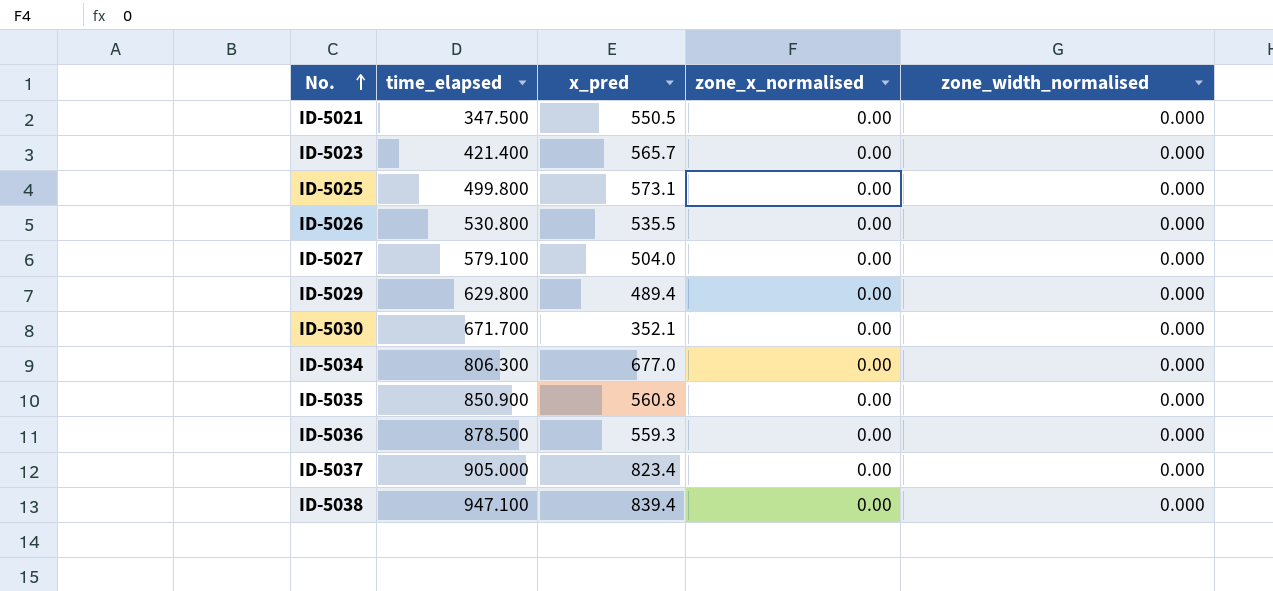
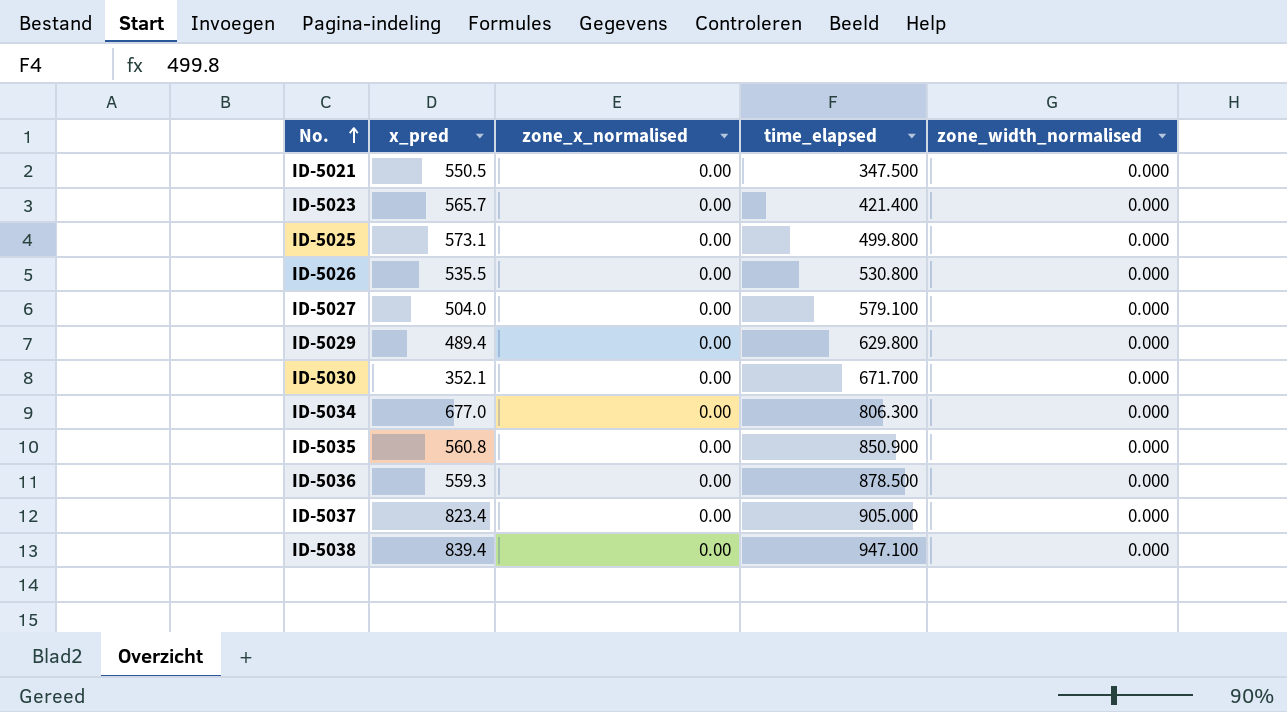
column time_elapsed | position: 2 -> 4

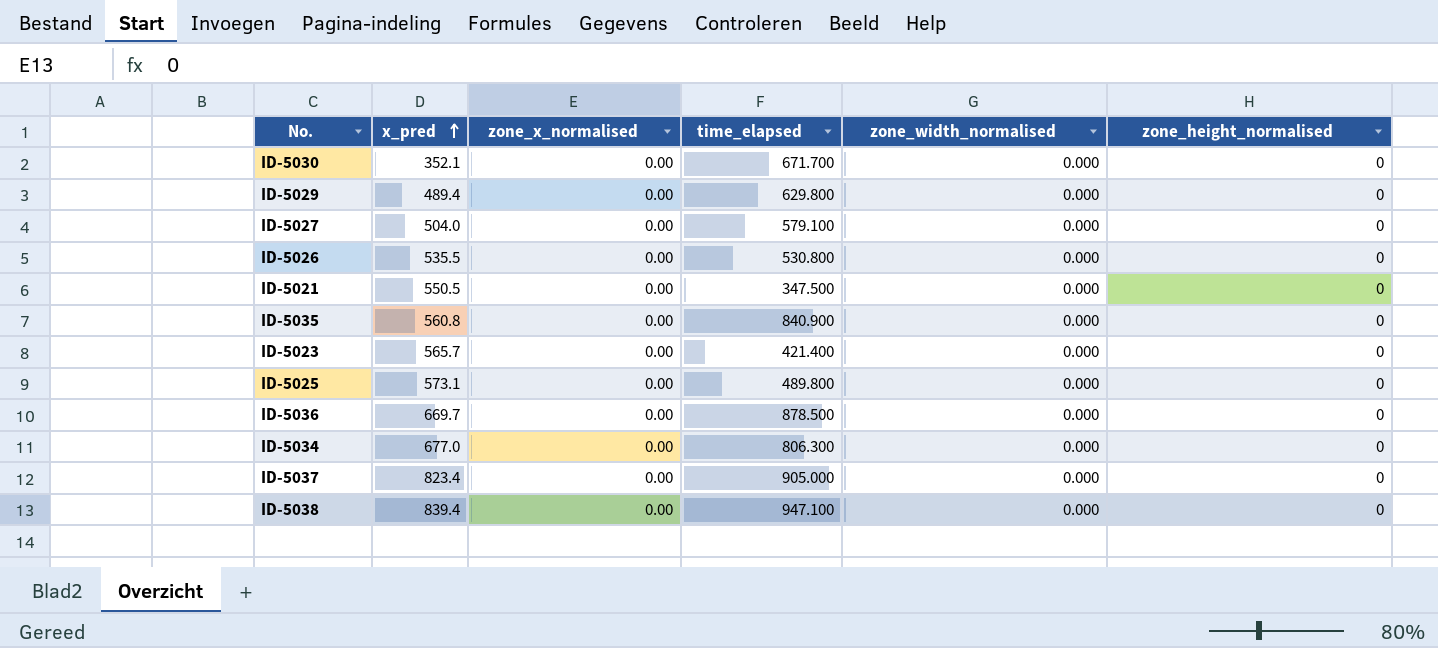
row order: No. ascending -> x_pred ascending
column zone_height_normalised | position: none -> 6
ID-5035 | time_elapsed: 850.900 -> 840.900
ID-5025 | time_elapsed: 499.800 -> 489.800
ID-5036 | x_pred: 559.3 -> 669.7

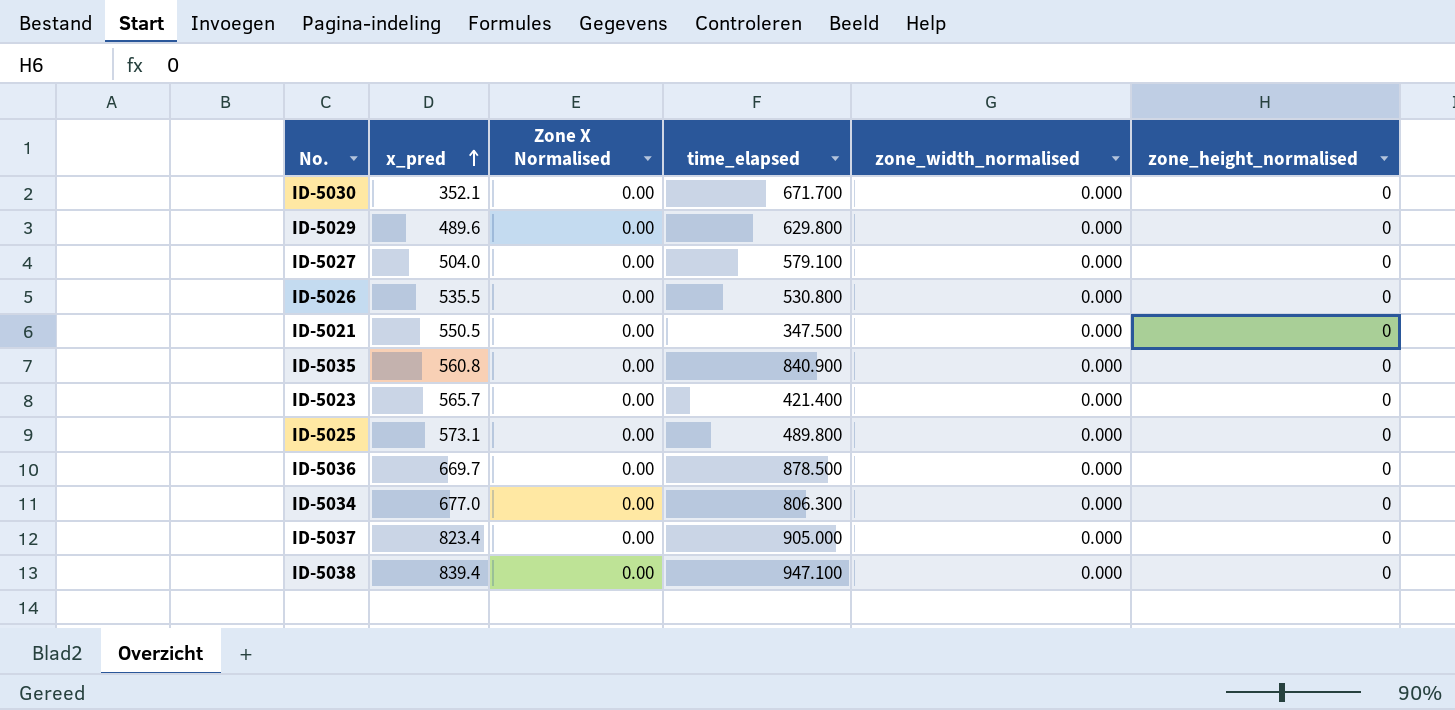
column name: zone_x_normalised -> Zone X Normalised
ID-5029 | x_pred: 489.4 -> 489.6

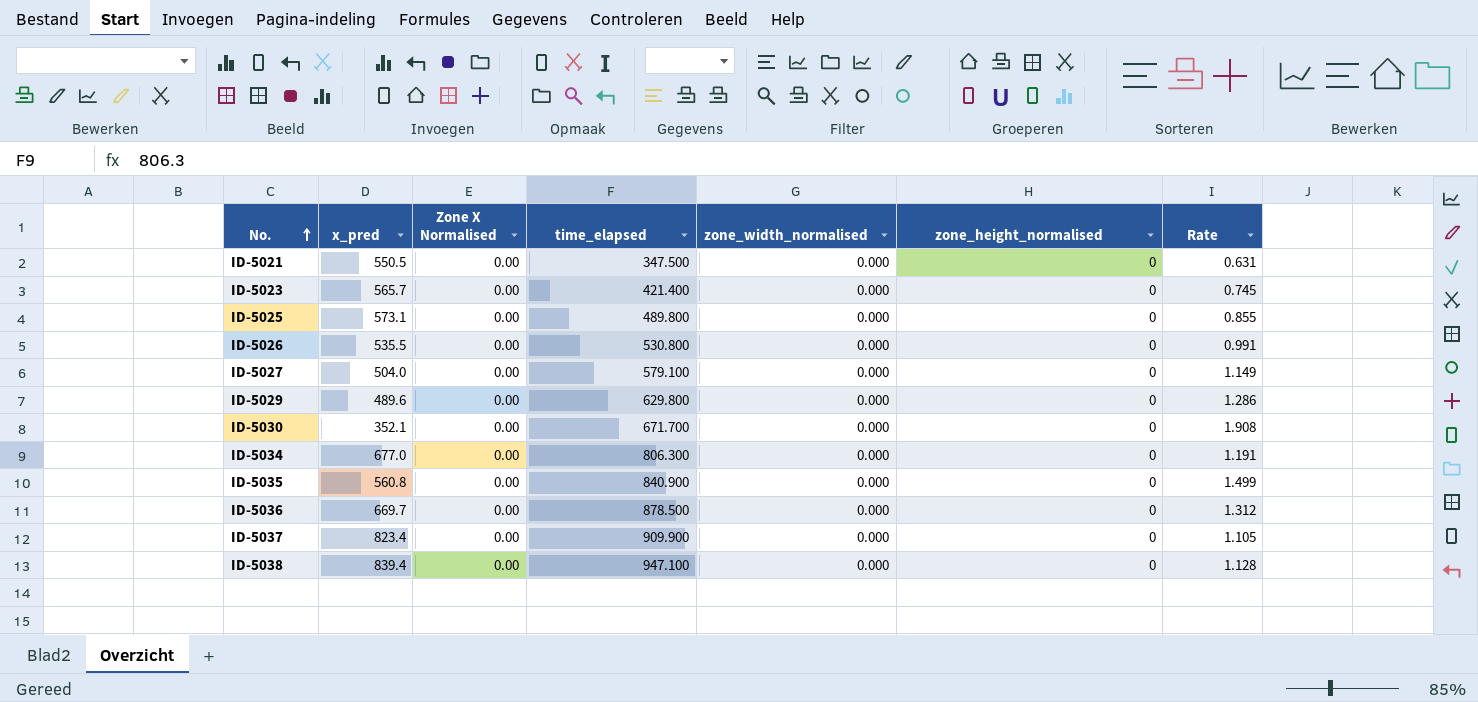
row order: x_pred ascending -> No. ascending
column Rate | formula: none -> [time_elapsed] / [x_pred]
ID-5037 | time_elapsed: 905.000 -> 909.900

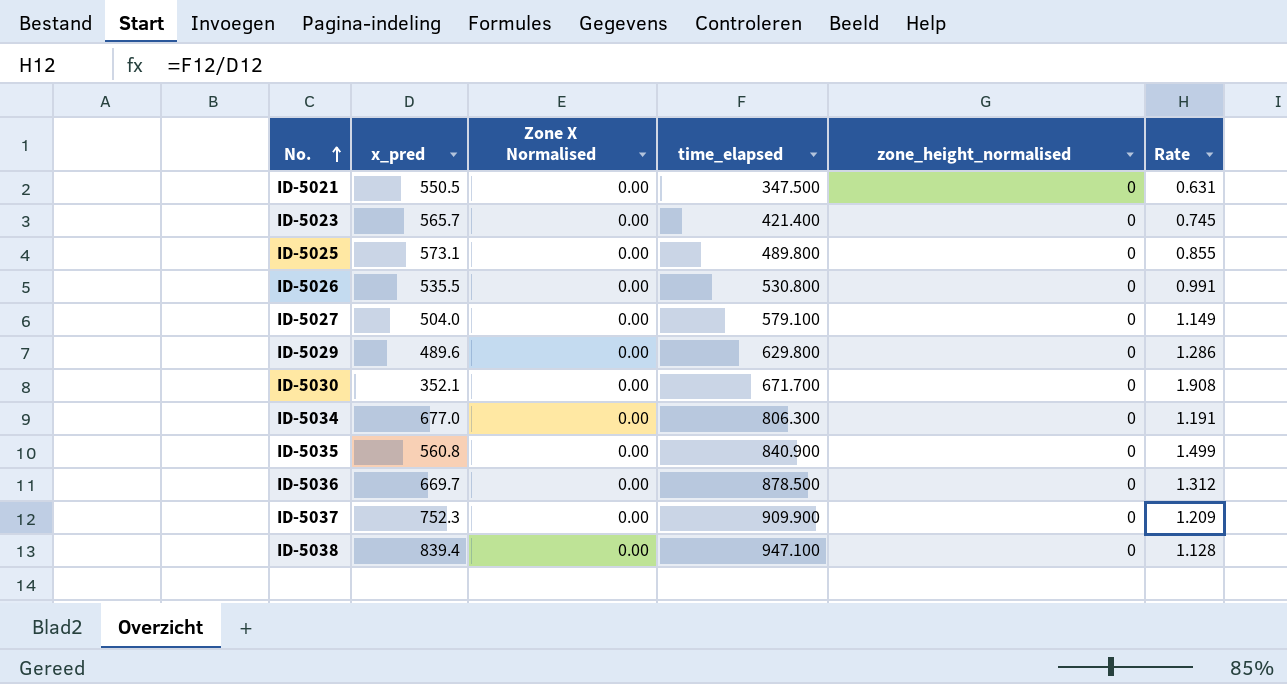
column zone_width_normalised | position: 5 -> none
ID-5037 | x_pred: 823.4 -> 752.3
ID-5037 | Rate: 1.105 -> 1.209

